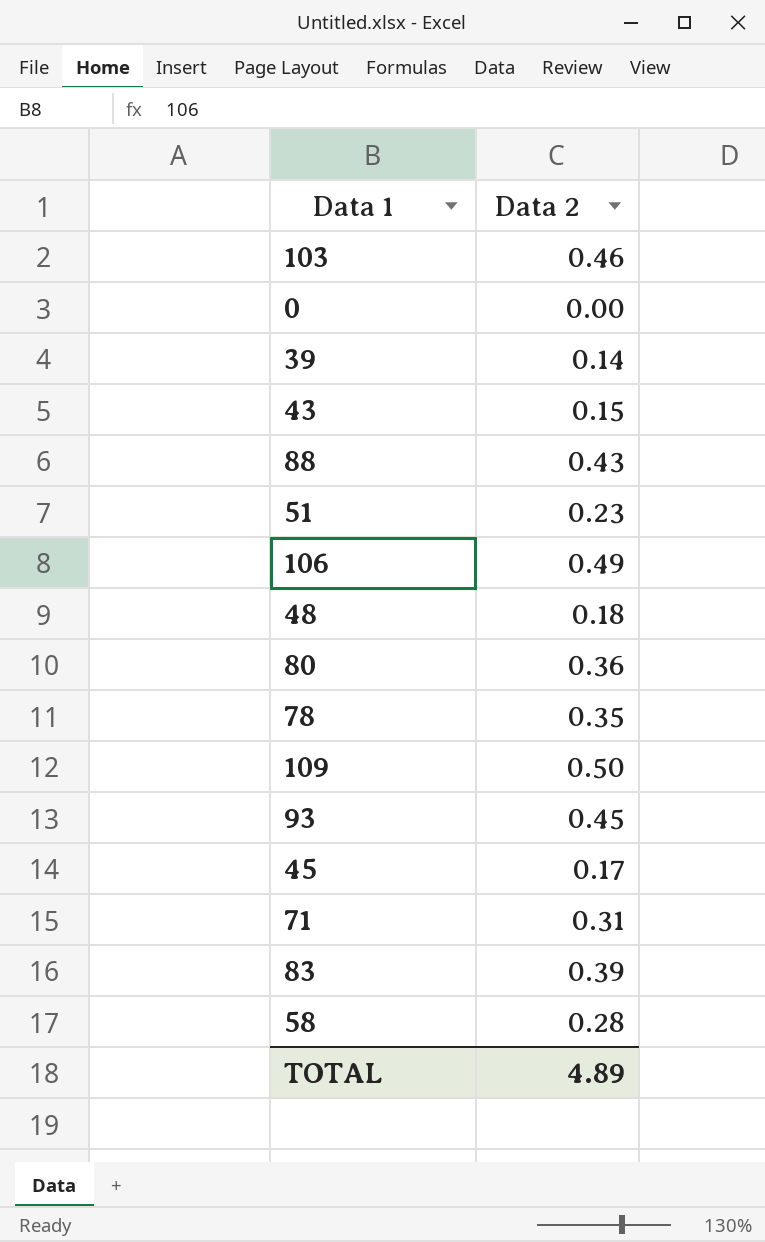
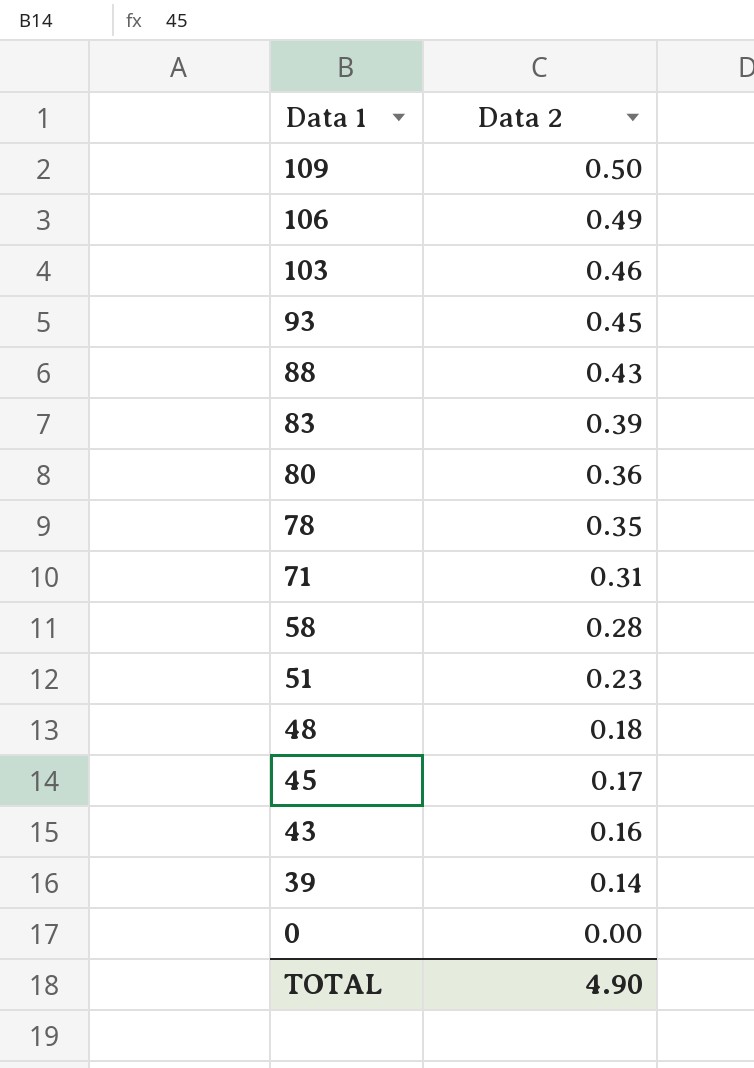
row order: none -> Data 1 descending
43 | Data 2: 0.15 -> 0.16
TOTAL | Data 2: 4.89 -> 4.90

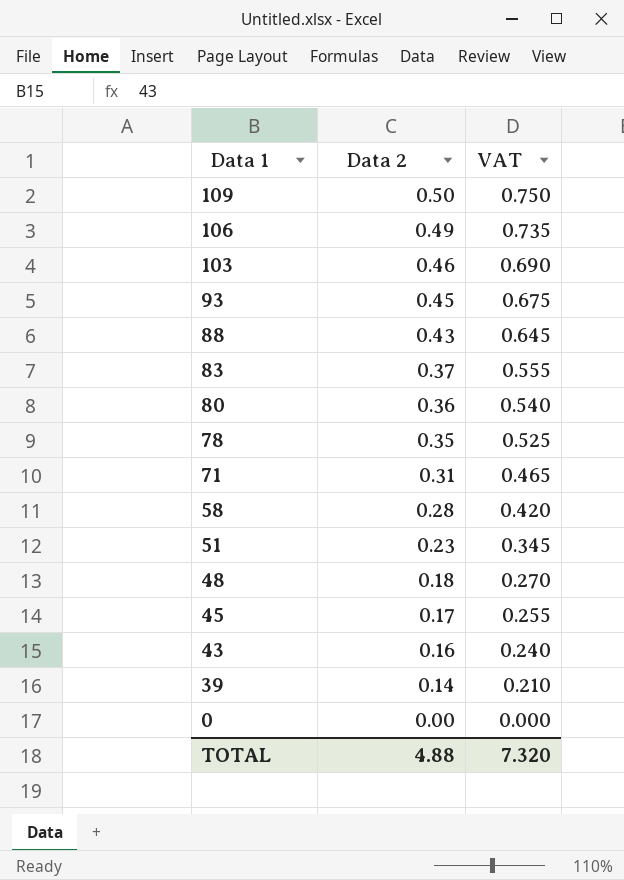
column VAT | formula: none -> [Data 2] * 1.5
83 | Data 2: 0.39 -> 0.37
TOTAL | Data 2: 4.90 -> 4.88

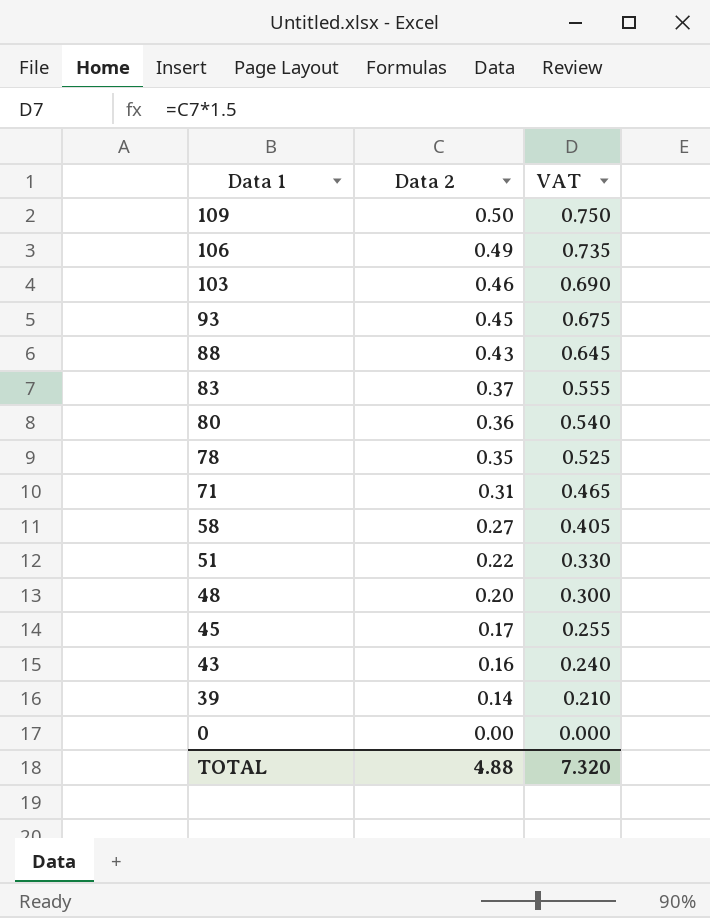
58 | Data 2: 0.28 -> 0.27
58 | VAT: 0.420 -> 0.405
51 | Data 2: 0.23 -> 0.22
51 | VAT: 0.345 -> 0.330
48 | Data 2: 0.18 -> 0.20
48 | VAT: 0.270 -> 0.300

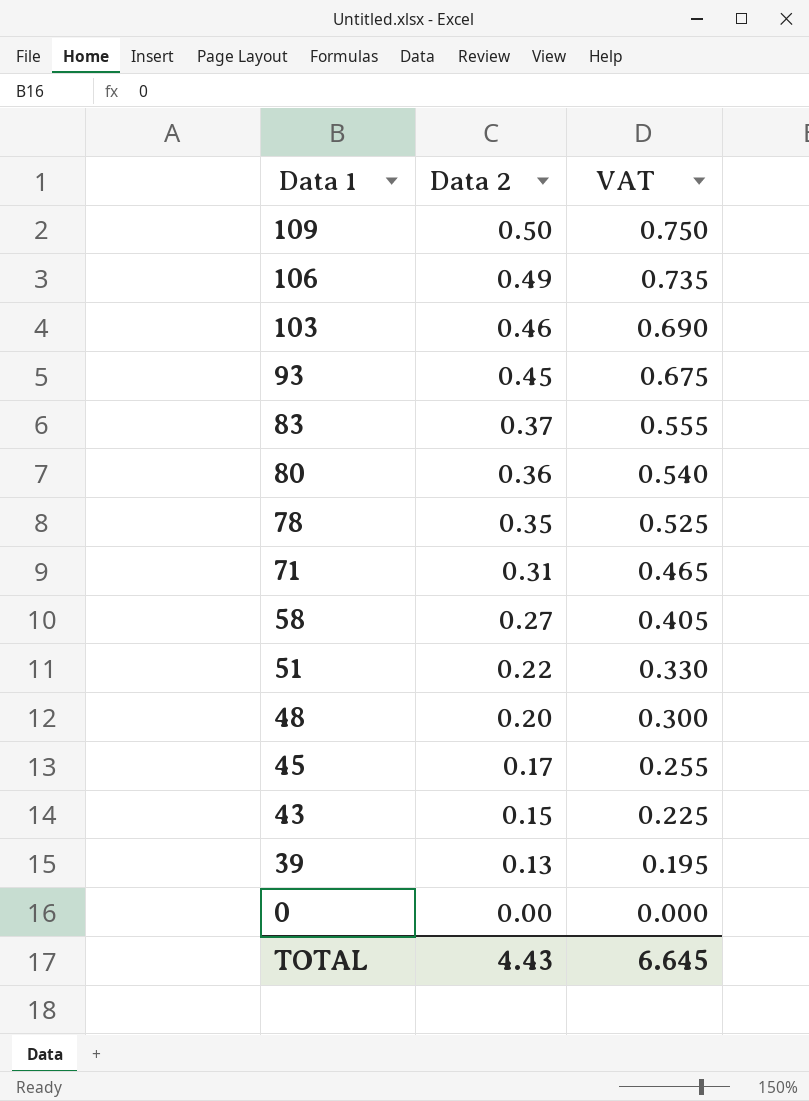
row 88: 0.43 | 0.645 -> none
43 | Data 2: 0.16 -> 0.15
43 | VAT: 0.240 -> 0.225
39 | Data 2: 0.14 -> 0.13
39 | VAT: 0.210 -> 0.195
TOTAL | Data 2: 4.88 -> 4.43
TOTAL | VAT: 7.320 -> 6.645

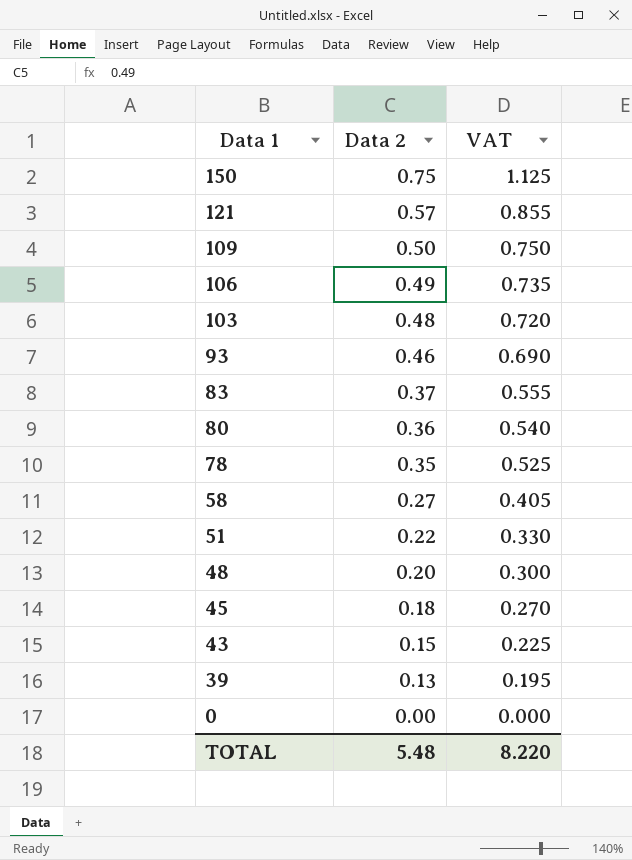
row 71: 0.31 | 0.465 -> none
row 150: none -> 0.75 | 1.125
row 121: none -> 0.57 | 0.855
103 | Data 2: 0.46 -> 0.48
103 | VAT: 0.690 -> 0.720
93 | Data 2: 0.45 -> 0.46
93 | VAT: 0.675 -> 0.690
45 | Data 2: 0.17 -> 0.18
45 | VAT: 0.255 -> 0.270
TOTAL | Data 2: 4.43 -> 5.48
TOTAL | VAT: 6.645 -> 8.220

